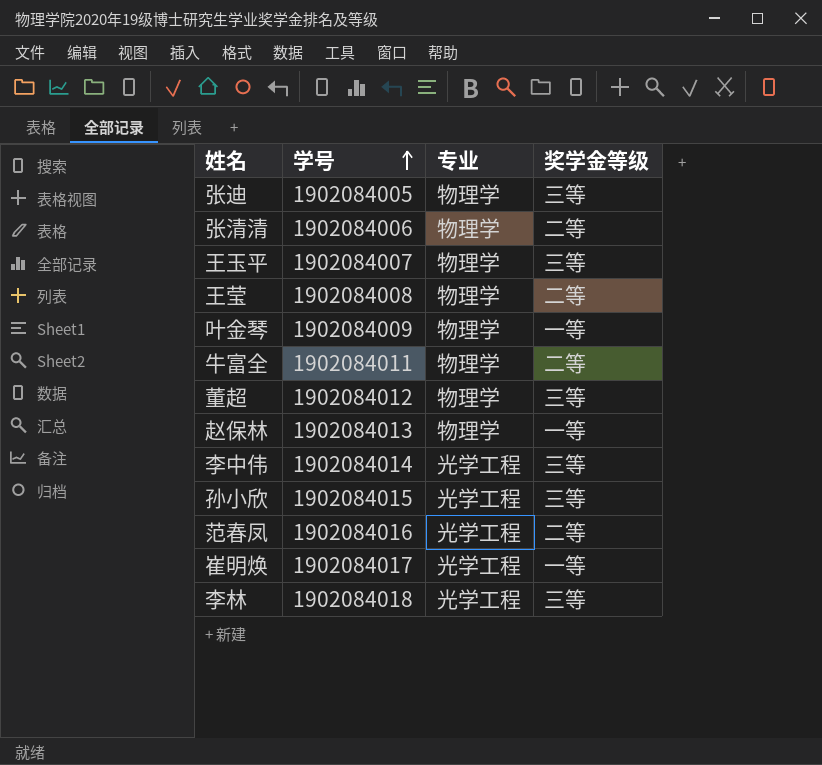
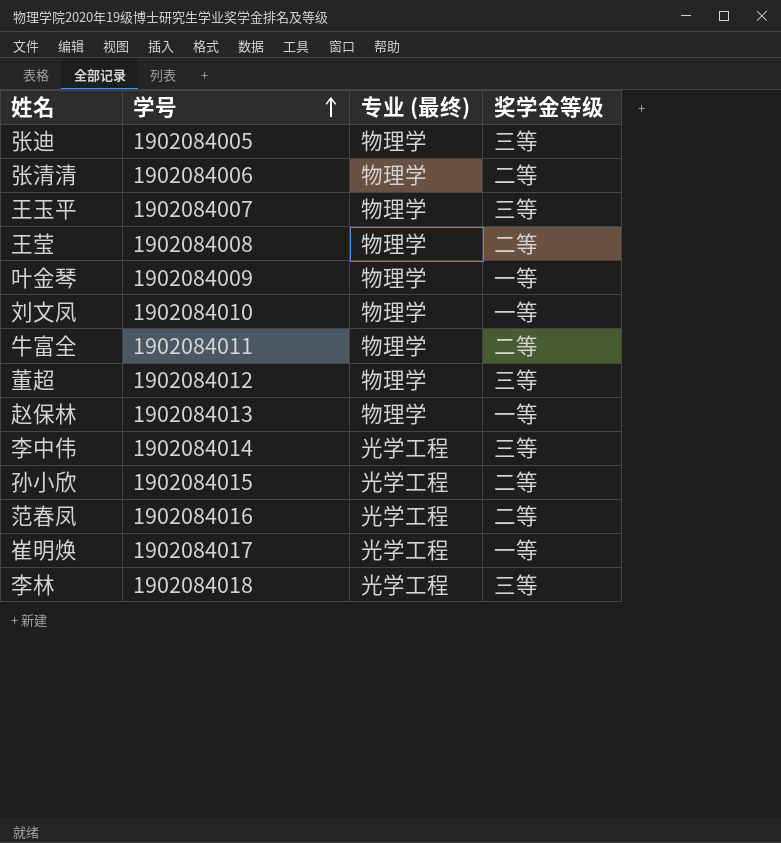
column name: 专业 -> 专业 (最终)
row 刘文凤: none -> 1902084010 | 物理学 | 一等
孙小欣 | 奖学金等级: 三等 -> 二等

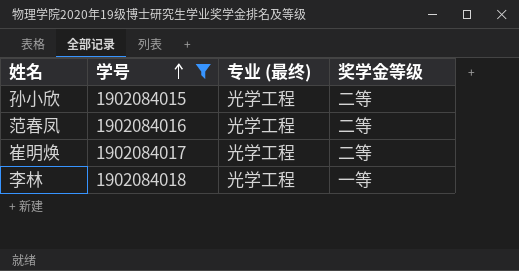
filter: none -> 学号 >= 1902084015
崔明焕 | 奖学金等级: 一等 -> 二等
李林 | 奖学金等级: 三等 -> 一等

